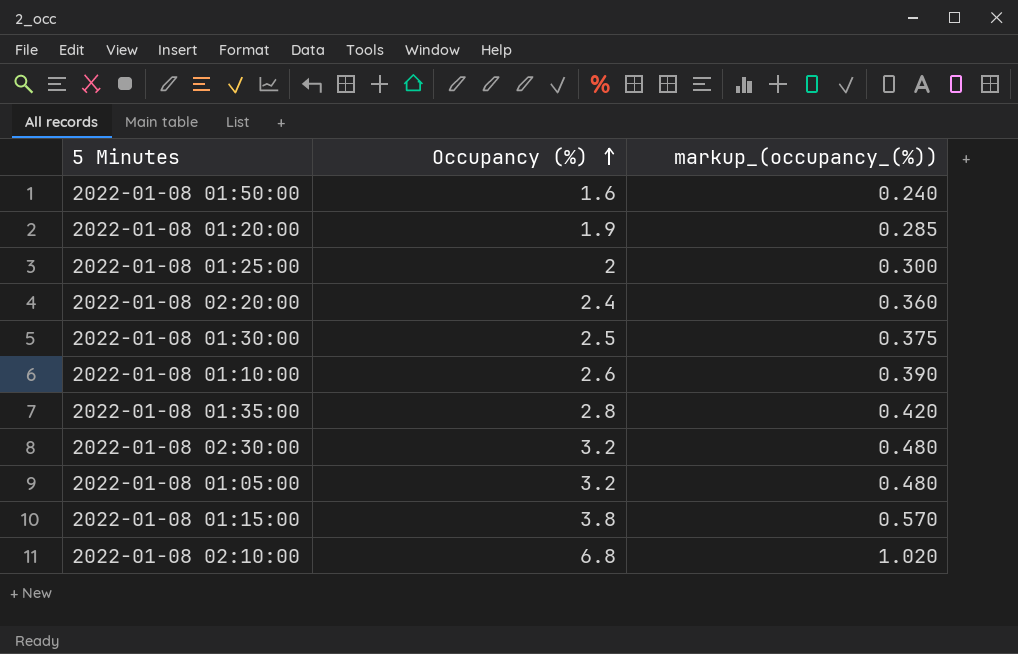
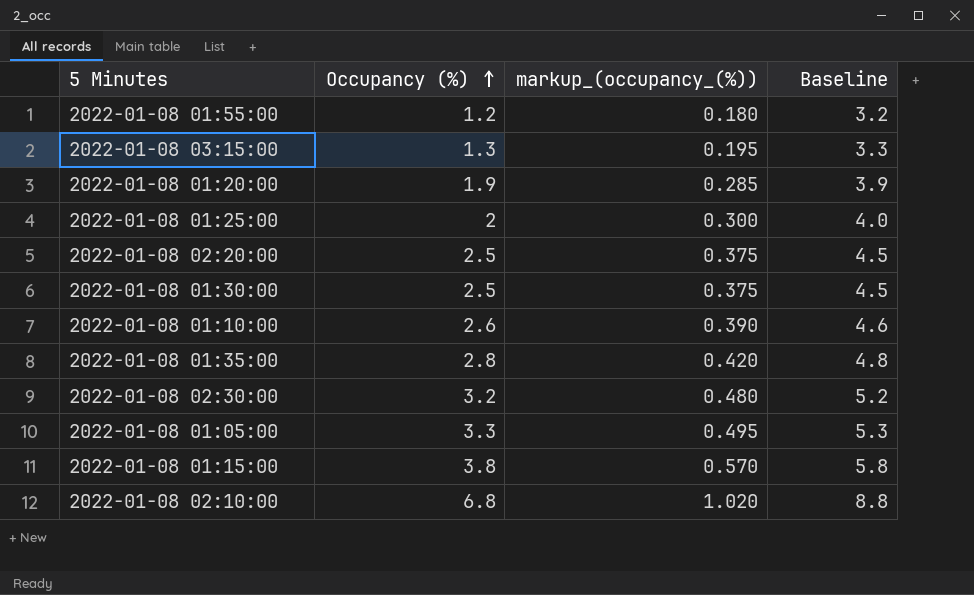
column Baseline | formula: none -> [Occupancy (%)] + 2
row 2022-01-08 01:50:00: 1.6 | 0.240 -> none
row 2022-01-08 01:55:00: none -> 1.2 | 0.180 | 3.2
row 2022-01-08 03:15:00: none -> 1.3 | 0.195 | 3.3
2022-01-08 02:20:00 | Occupancy (%): 2.4 -> 2.5
2022-01-08 02:20:00 | markup_(occupancy_(%)): 0.360 -> 0.375
2022-01-08 01:05:00 | Occupancy (%): 3.2 -> 3.3
2022-01-08 01:05:00 | markup_(occupancy_(%)): 0.480 -> 0.495

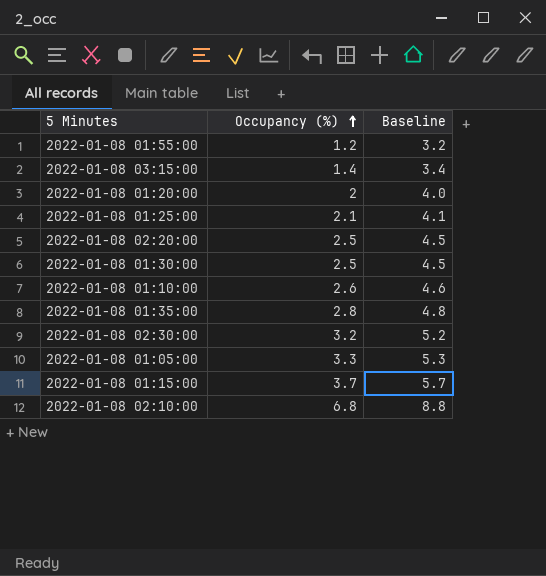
column markup_(occupancy_(%)) | formula: [Occupancy (%)] * 0.15 -> none
2022-01-08 03:15:00 | Occupancy (%): 1.3 -> 1.4
2022-01-08 03:15:00 | Baseline: 3.3 -> 3.4
2022-01-08 01:20:00 | Occupancy (%): 1.9 -> 2
2022-01-08 01:20:00 | Baseline: 3.9 -> 4.0
2022-01-08 01:25:00 | Occupancy (%): 2 -> 2.1
2022-01-08 01:25:00 | Baseline: 4.0 -> 4.1
2022-01-08 01:15:00 | Occupancy (%): 3.8 -> 3.7
2022-01-08 01:15:00 | Baseline: 5.8 -> 5.7

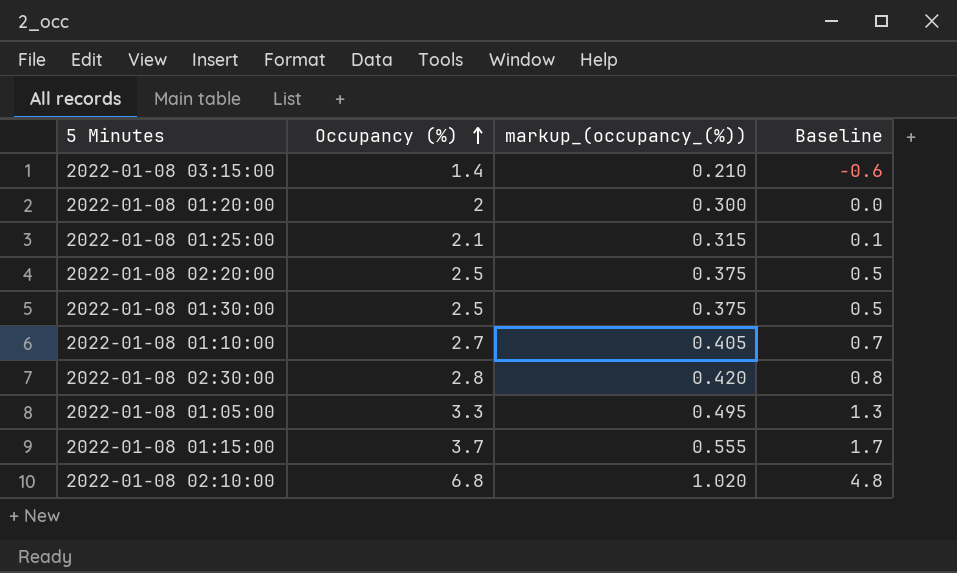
column markup_(occupancy_(%)) | formula: none -> [Occupancy (%)] * 0.15
column Baseline | formula: [Occupancy (%)] + 2 -> [Occupancy (%)] - 2
row 2022-01-08 01:55:00: 1.2 | 3.2 -> none
row 2022-01-08 01:35:00: 2.8 | 4.8 -> none
2022-01-08 01:10:00 | Occupancy (%): 2.6 -> 2.7
2022-01-08 02:30:00 | Occupancy (%): 3.2 -> 2.8

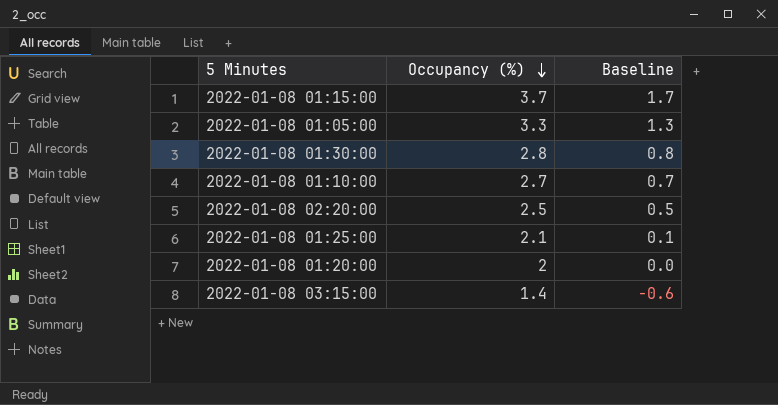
row order: Occupancy (%) ascending -> Occupancy (%) descending
column markup_(occupancy_(%)) | formula: [Occupancy (%)] * 0.15 -> none
row 2022-01-08 02:30:00: 2.8 | 0.420 | 0.8 -> none
row 2022-01-08 02:10:00: 6.8 | 1.020 | 4.8 -> none
2022-01-08 01:30:00 | Occupancy (%): 2.5 -> 2.8
2022-01-08 01:30:00 | Baseline: 0.5 -> 0.8

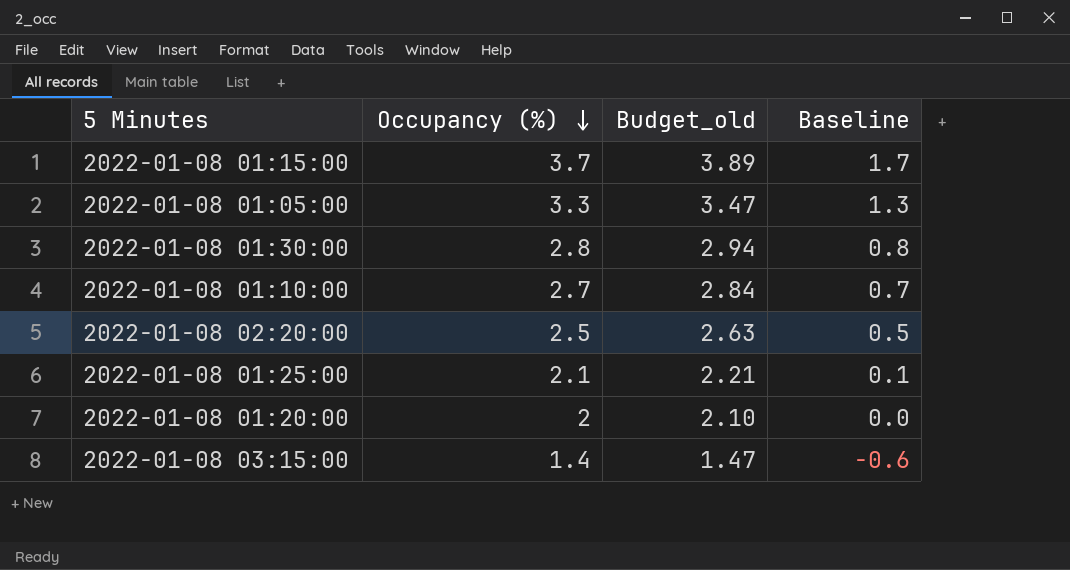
column Budget_old | formula: none -> [Occupancy (%)] * 1.05

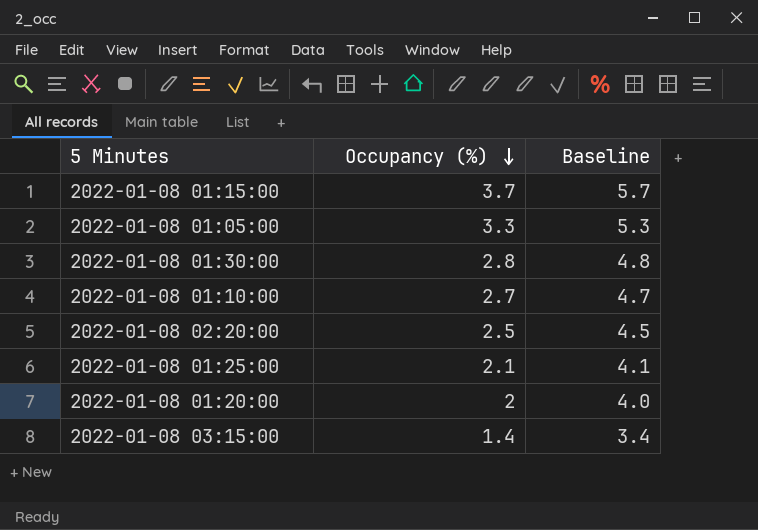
column Budget_old | formula: [Occupancy (%)] * 1.05 -> none
column Baseline | formula: [Occupancy (%)] - 2 -> [Occupancy (%)] + 2

